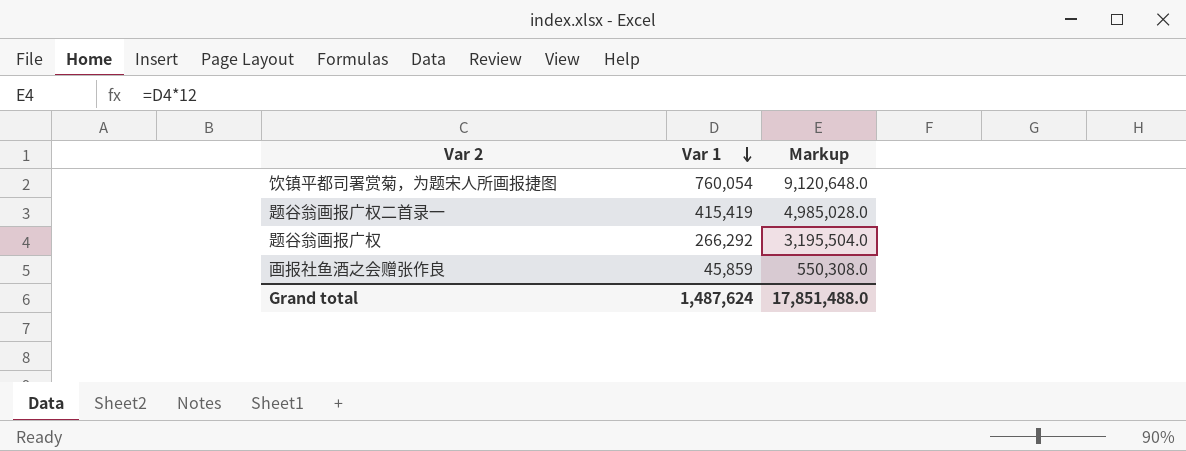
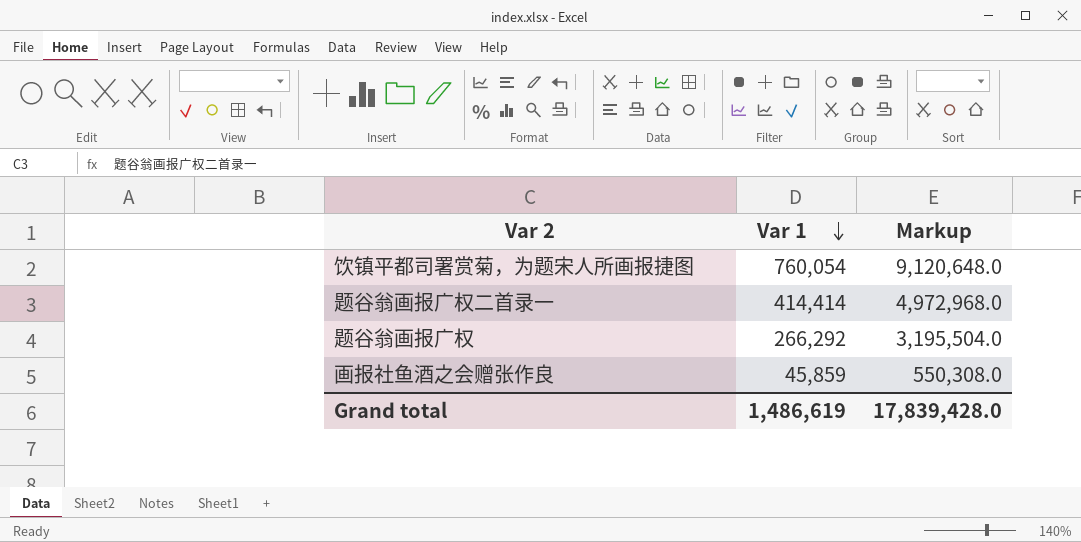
题谷翁画报广权二首录一 | Var 1: 415,419 -> 414,414
题谷翁画报广权二首录一 | Markup: 4,985,028.0 -> 4,972,968.0
Grand total | Var 1: 1,487,624 -> 1,486,619
Grand total | Markup: 17,851,488.0 -> 17,839,428.0

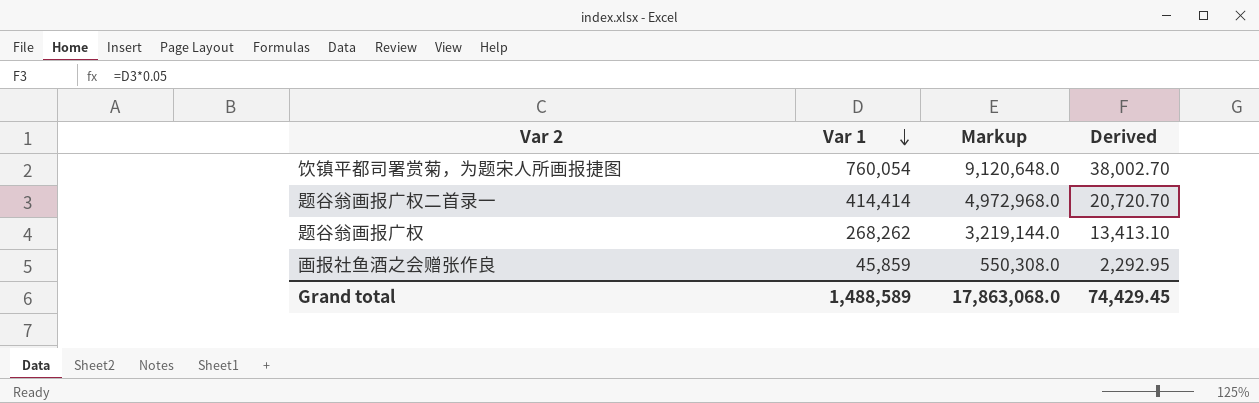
column Derived | formula: none -> [Var 1] * 0.05
题谷翁画报广权 | Var 1: 266,292 -> 268,262
题谷翁画报广权 | Markup: 3,195,504.0 -> 3,219,144.0
Grand total | Var 1: 1,486,619 -> 1,488,589
Grand total | Markup: 17,839,428.0 -> 17,863,068.0

